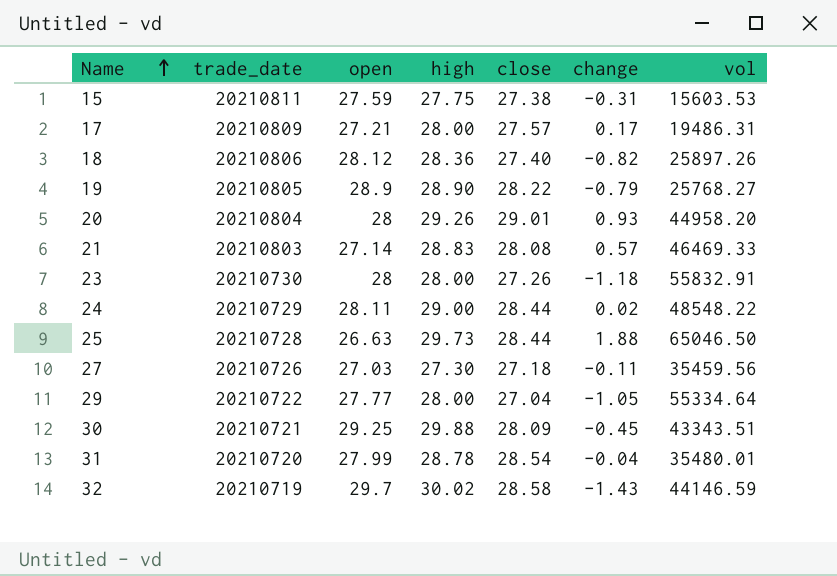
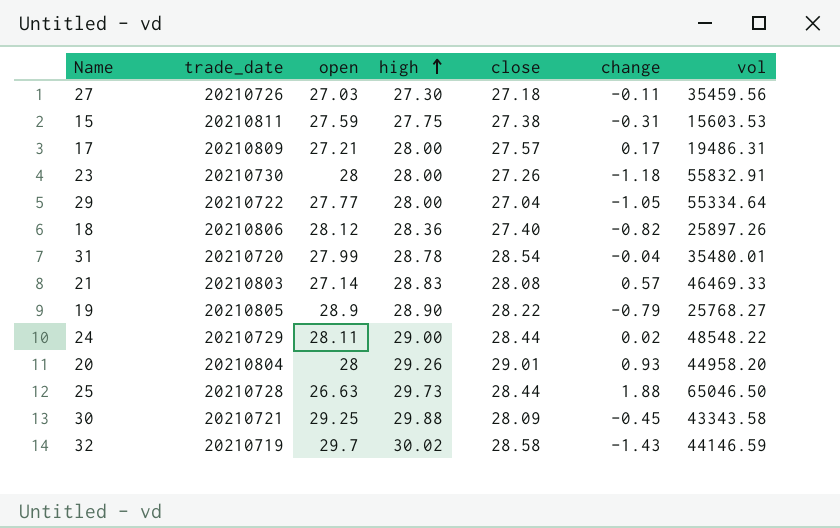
row order: Name ascending -> high ascending
30 | vol: 43343.51 -> 43343.58

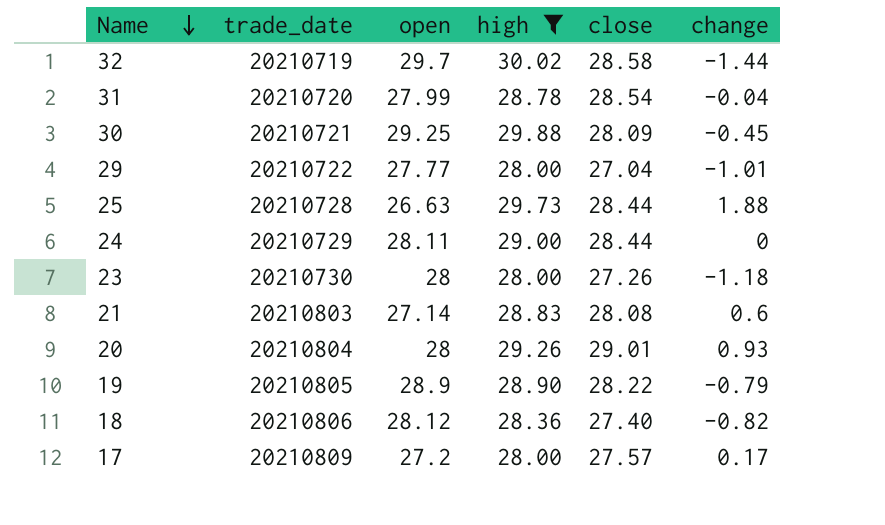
filter: none -> high >= 28.00
row order: high ascending -> Name descending
column vol | position: 7 -> none
32 | change: -1.43 -> -1.44
29 | change: -1.05 -> -1.01
24 | change: 0.02 -> 0
21 | change: 0.57 -> 0.6
17 | open: 27.21 -> 27.2

